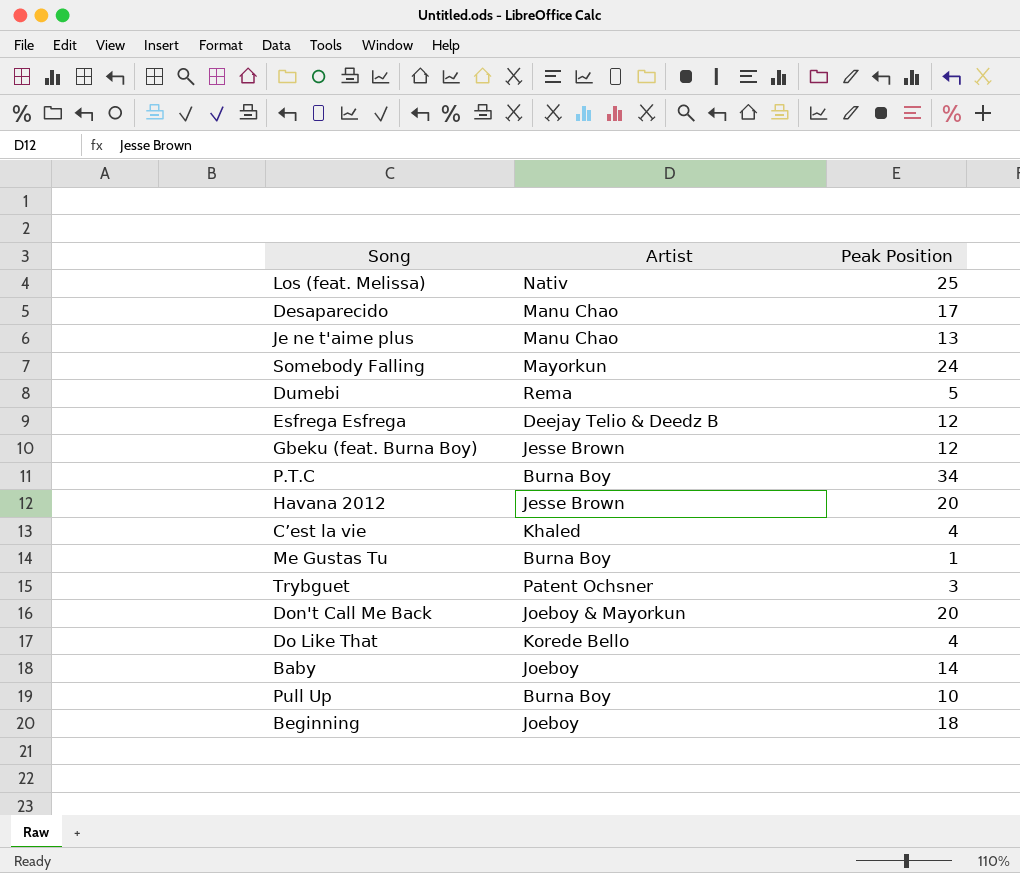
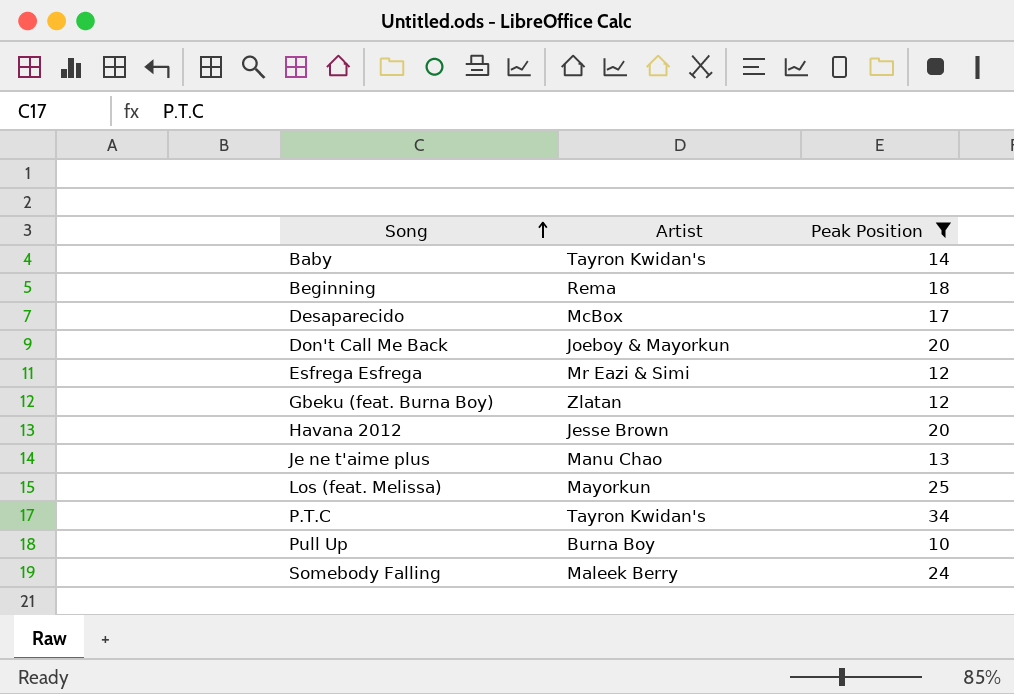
filter: none -> Peak Position >= 10
row order: none -> Song ascending
Baby | Artist: Joeboy -> Tayron Kwidan's
Beginning | Artist: Joeboy -> Rema
Desaparecido | Artist: Manu Chao -> McBox
Esfrega Esfrega | Artist: Deejay Telio & Deedz B -> Mr Eazi & Simi
Gbeku (feat. Burna Boy) | Artist: Jesse Brown -> Zlatan
Los (feat. Melissa) | Artist: Nativ -> Mayorkun
P.T.C | Artist: Burna Boy -> Tayron Kwidan's
Somebody Falling | Artist: Mayorkun -> Maleek Berry

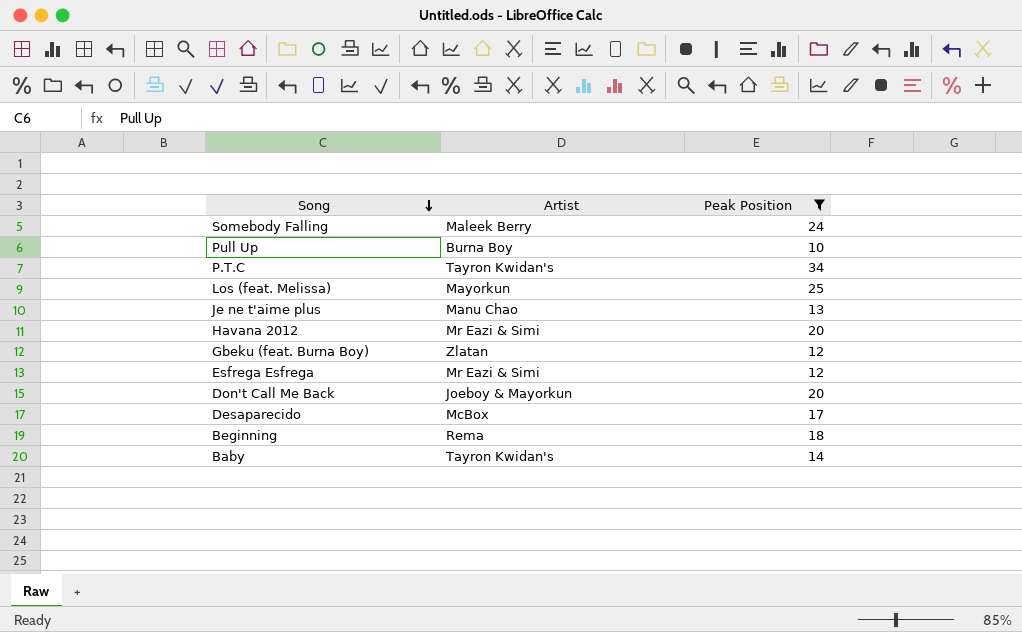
row order: Song ascending -> Song descending
Havana 2012 | Artist: Jesse Brown -> Mr Eazi & Simi

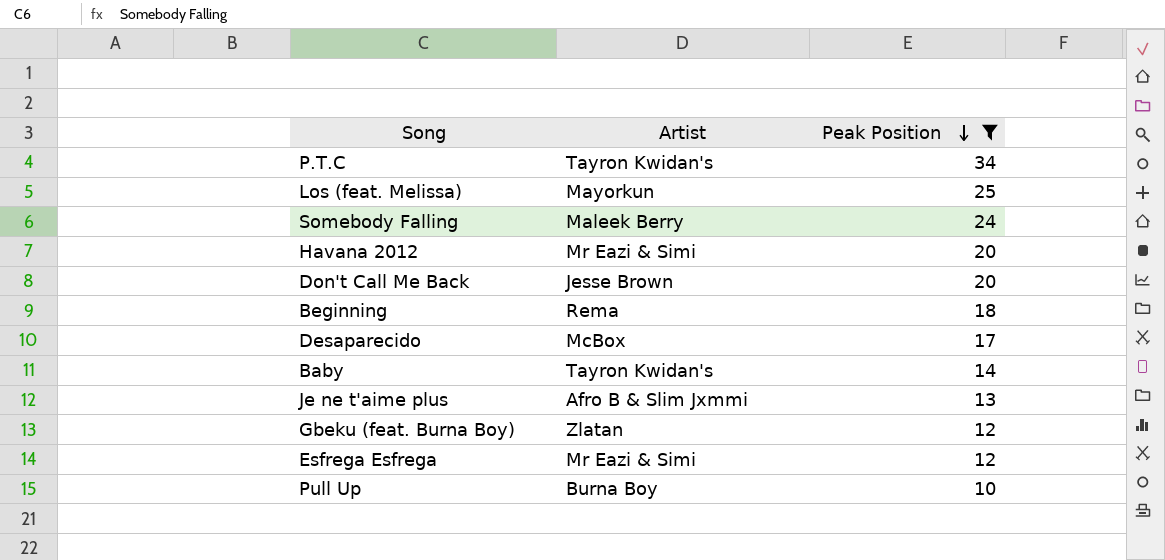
row order: Song descending -> Peak Position descending
Don't Call Me Back | Artist: Joeboy & Mayorkun -> Jesse Brown
Je ne t'aime plus | Artist: Manu Chao -> Afro B & Slim Jxmmi

